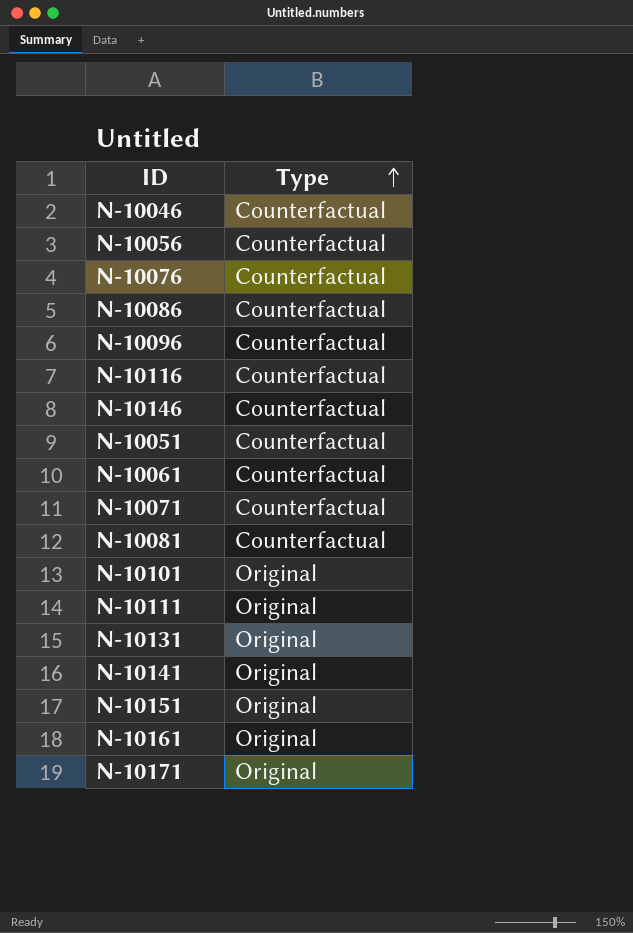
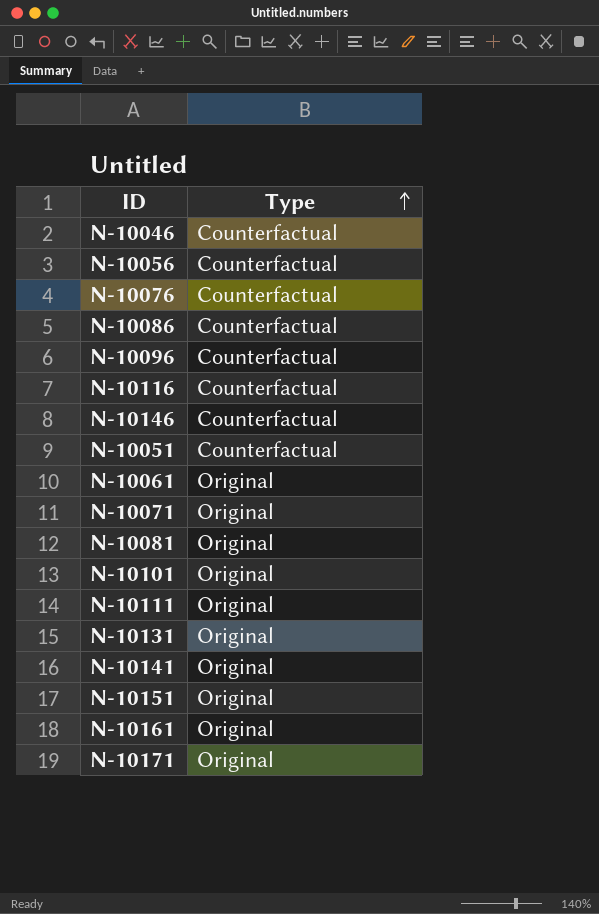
N-10061 | Type: Counterfactual -> Original
N-10071 | Type: Counterfactual -> Original
N-10081 | Type: Counterfactual -> Original

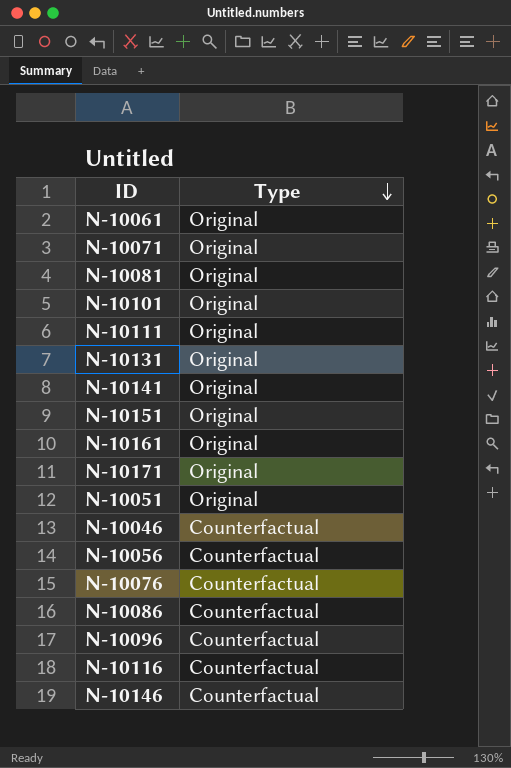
row order: Type ascending -> Type descending
N-10051 | Type: Counterfactual -> Original

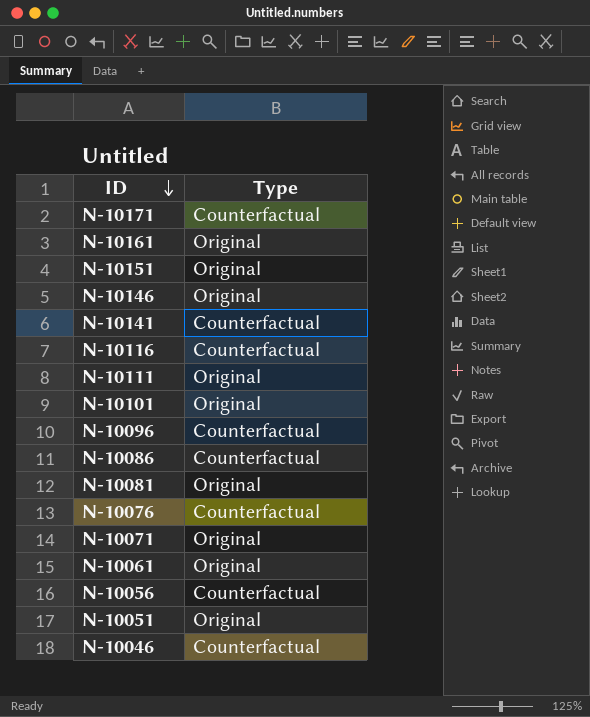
row order: Type descending -> ID descending
row N-10131: Original -> none
N-10171 | Type: Original -> Counterfactual
N-10146 | Type: Counterfactual -> Original
N-10141 | Type: Original -> Counterfactual

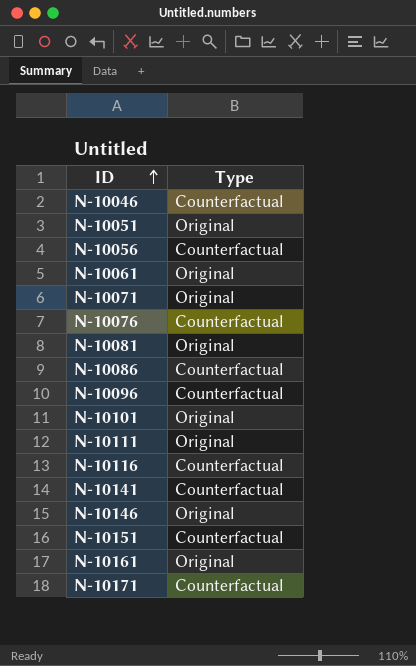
row order: ID descending -> ID ascending
N-10151 | Type: Original -> Counterfactual

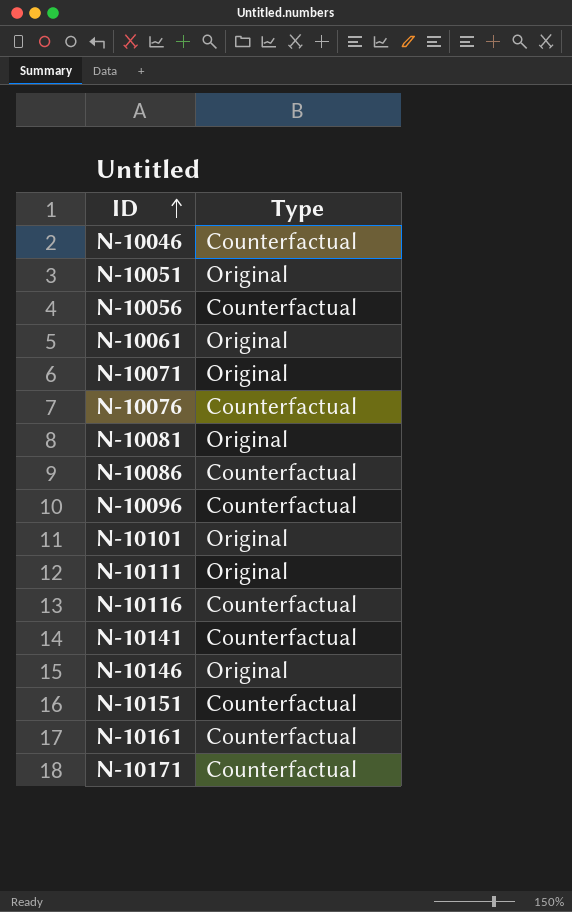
N-10161 | Type: Original -> Counterfactual

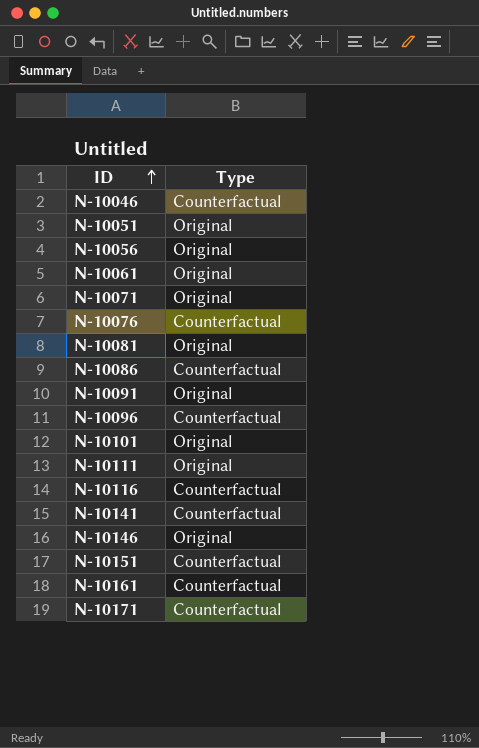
N-10056 | Type: Counterfactual -> Original
row N-10091: none -> Original

